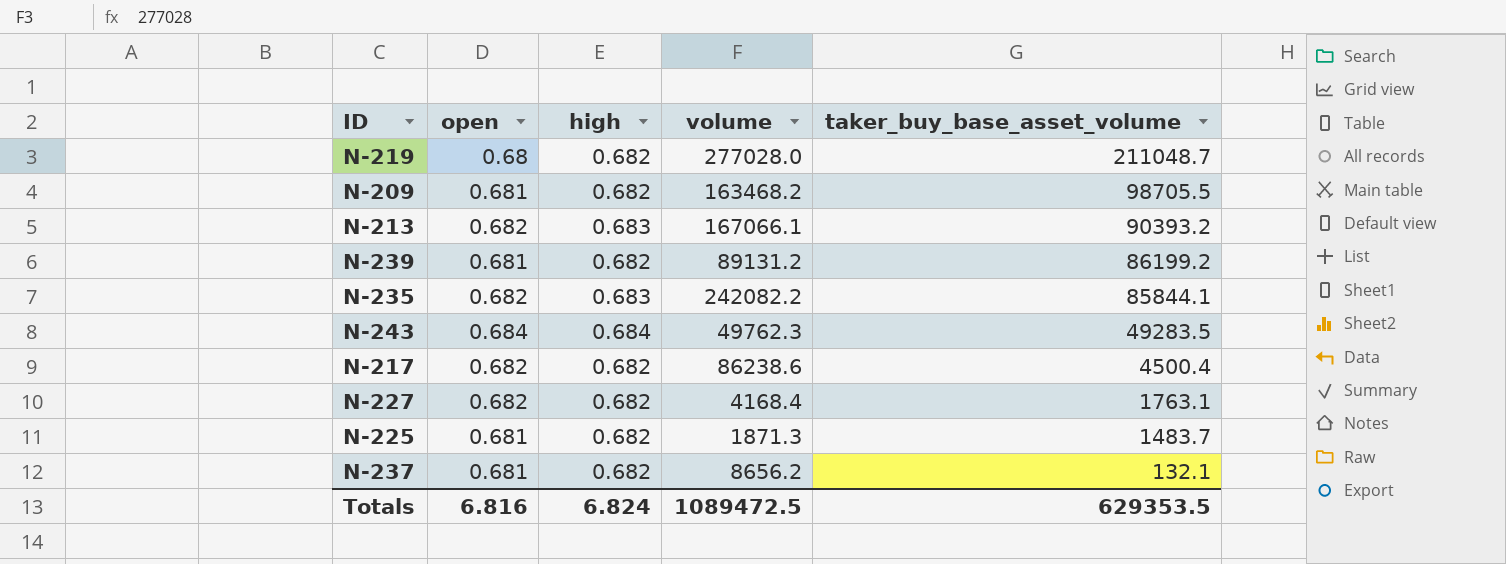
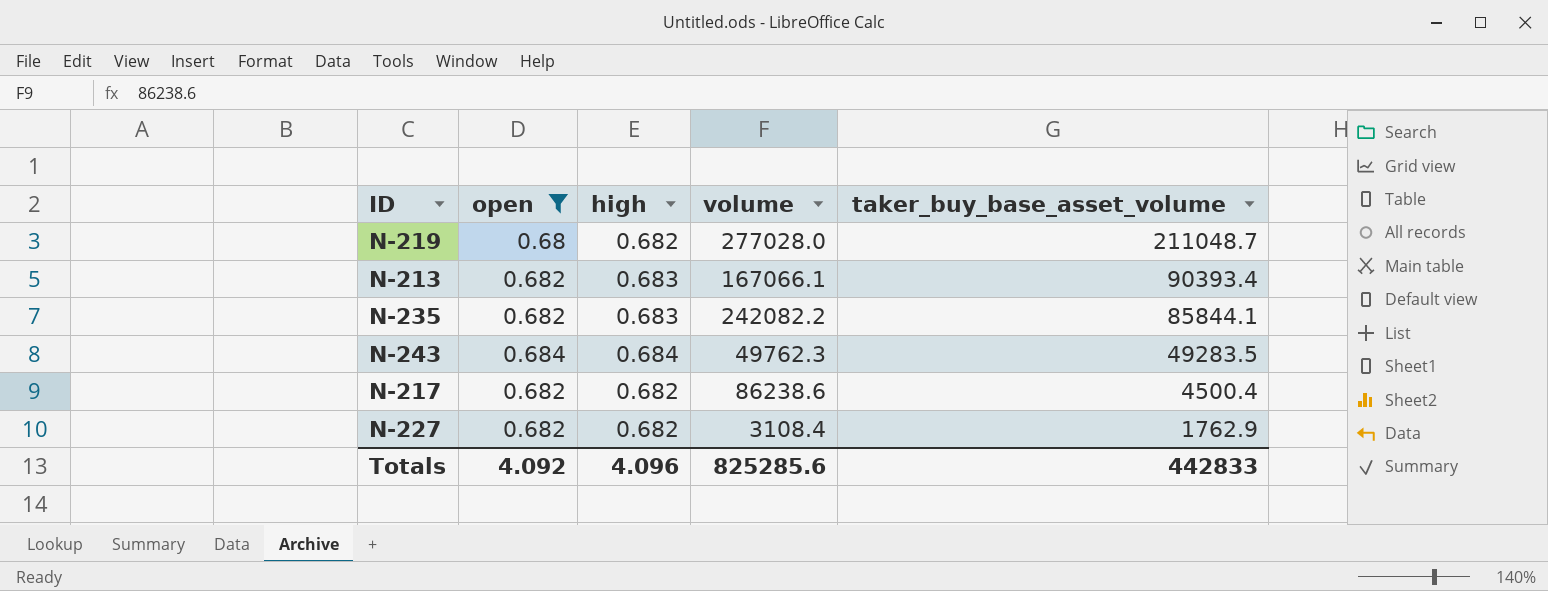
filter: none -> open != 0.681
N-213 | taker_buy_base_asset_volume: 90393.2 -> 90393.4
N-227 | volume: 4168.4 -> 3108.4
N-227 | taker_buy_base_asset_volume: 1763.1 -> 1762.9
Totals | open: 6.816 -> 4.092
Totals | high: 6.824 -> 4.096
Totals | volume: 1089472.5 -> 825285.6
Totals | taker_buy_base_asset_volume: 629353.5 -> 442833

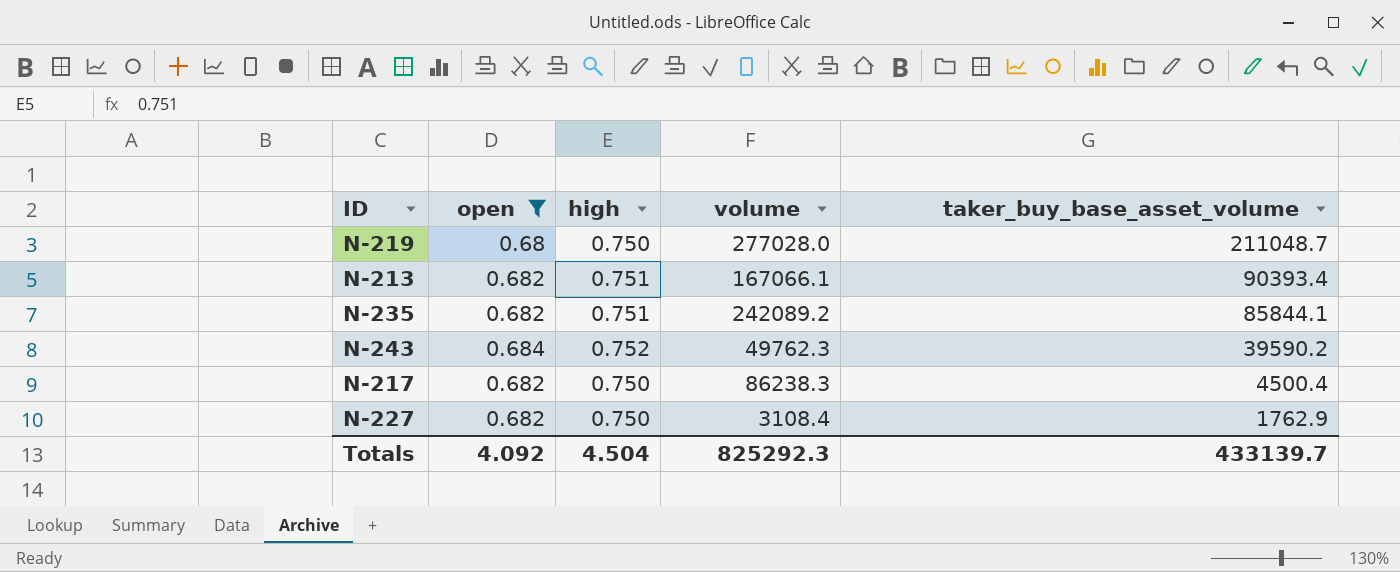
N-219 | high: 0.682 -> 0.750
N-213 | high: 0.683 -> 0.751
N-235 | high: 0.683 -> 0.751
N-235 | volume: 242082.2 -> 242089.2
N-243 | high: 0.684 -> 0.752
N-243 | taker_buy_base_asset_volume: 49283.5 -> 39590.2
N-217 | high: 0.682 -> 0.750
N-217 | volume: 86238.6 -> 86238.3
N-227 | high: 0.682 -> 0.750
Totals | high: 4.096 -> 4.504
Totals | volume: 825285.6 -> 825292.3
Totals | taker_buy_base_asset_volume: 442833 -> 433139.7

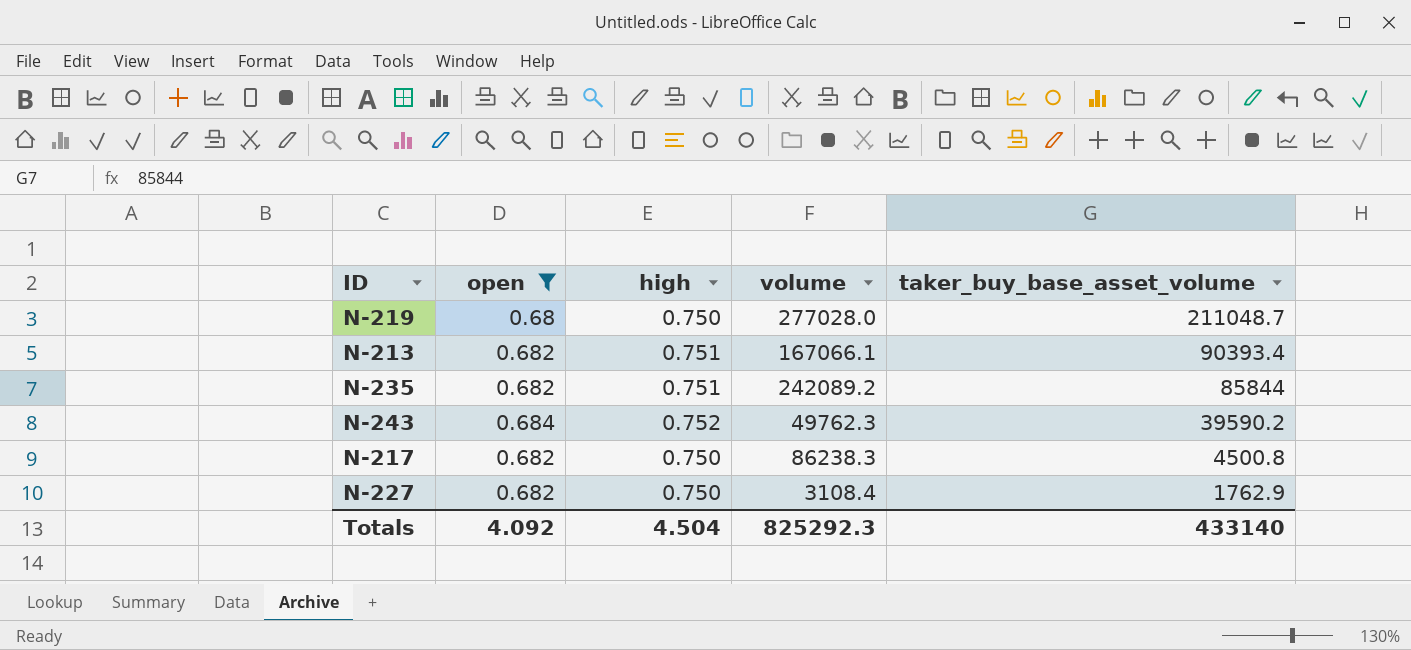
N-235 | taker_buy_base_asset_volume: 85844.1 -> 85844
N-217 | taker_buy_base_asset_volume: 4500.4 -> 4500.8
Totals | taker_buy_base_asset_volume: 433139.7 -> 433140

